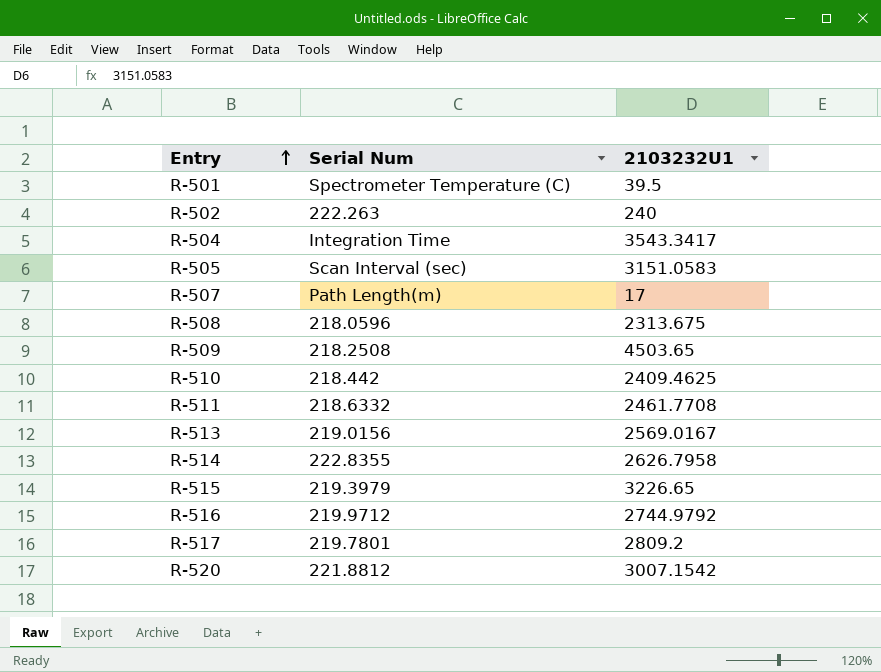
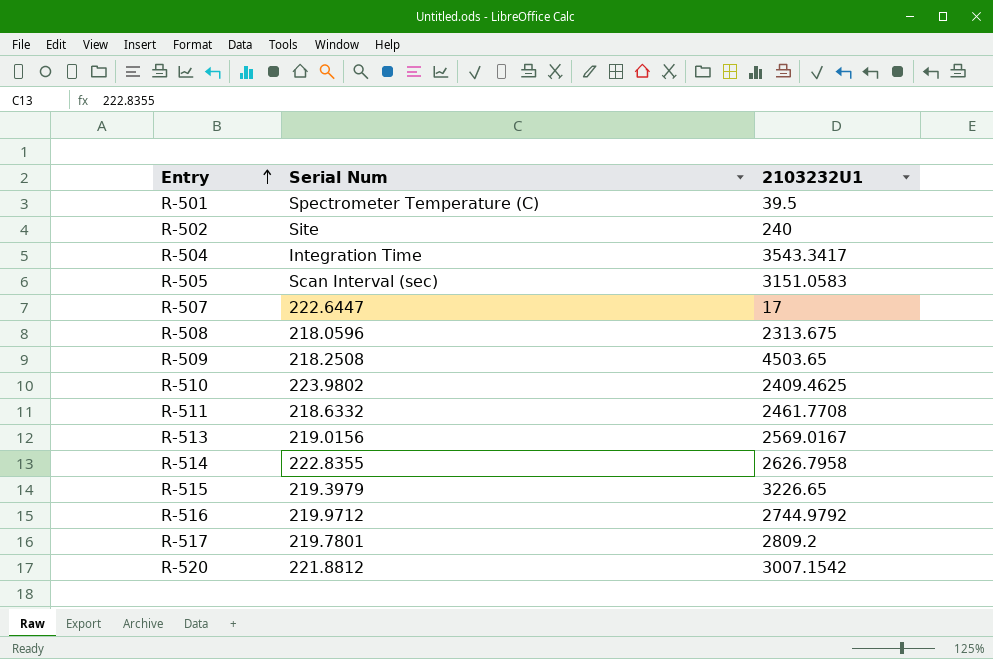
R-502 | Serial Num: 222.263 -> Site
R-507 | Serial Num: Path Length(m) -> 222.6447
R-510 | Serial Num: 218.442 -> 223.9802

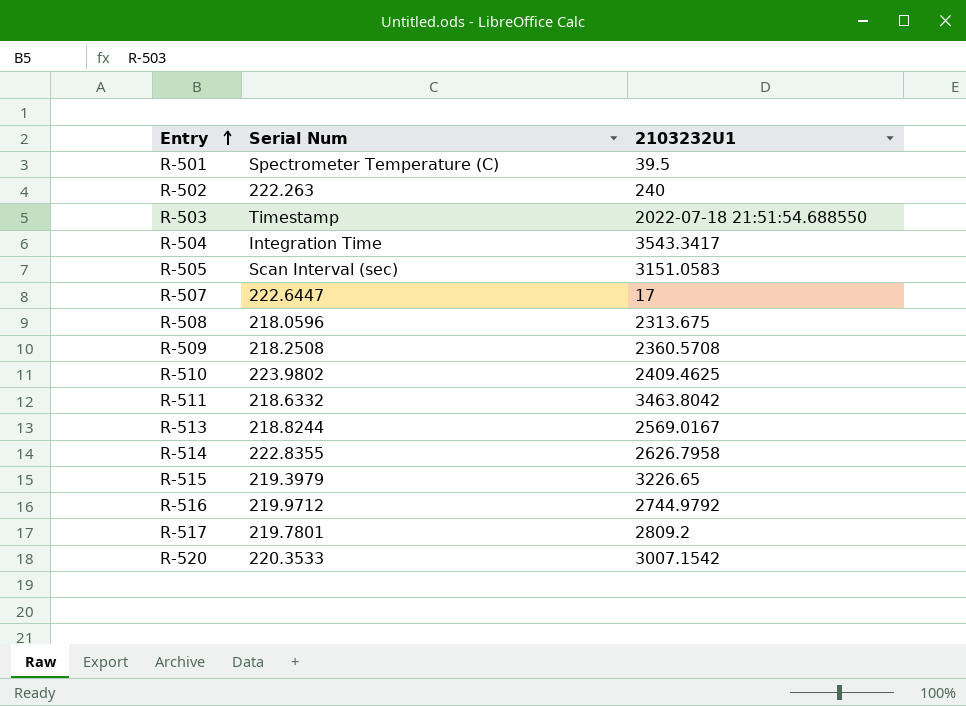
R-502 | Serial Num: Site -> 222.263
row R-503: none -> Timestamp | 2022-07-18 21:51:54.688550
R-509 | 2103232U1: 4503.65 -> 2360.5708
R-511 | 2103232U1: 2461.7708 -> 3463.8042
R-513 | Serial Num: 219.0156 -> 218.8244
R-520 | Serial Num: 221.8812 -> 220.3533

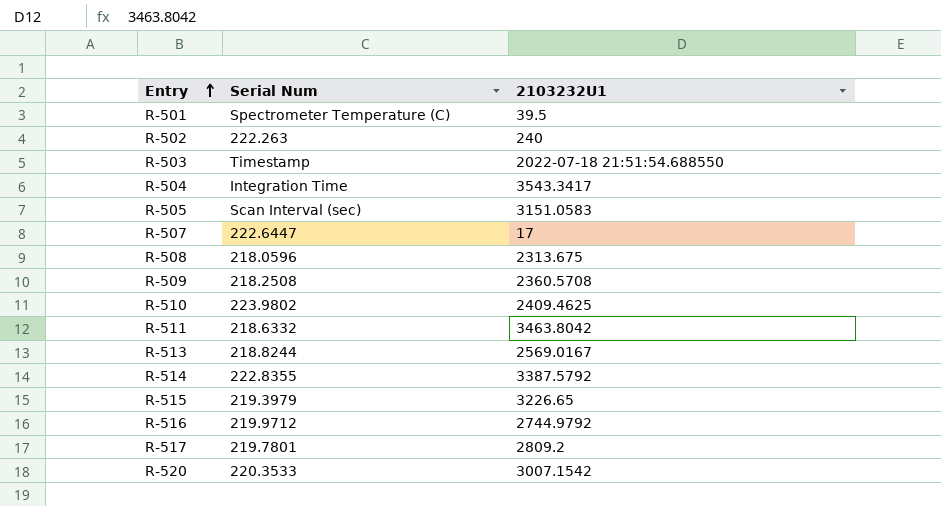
R-514 | 2103232U1: 2626.7958 -> 3387.5792

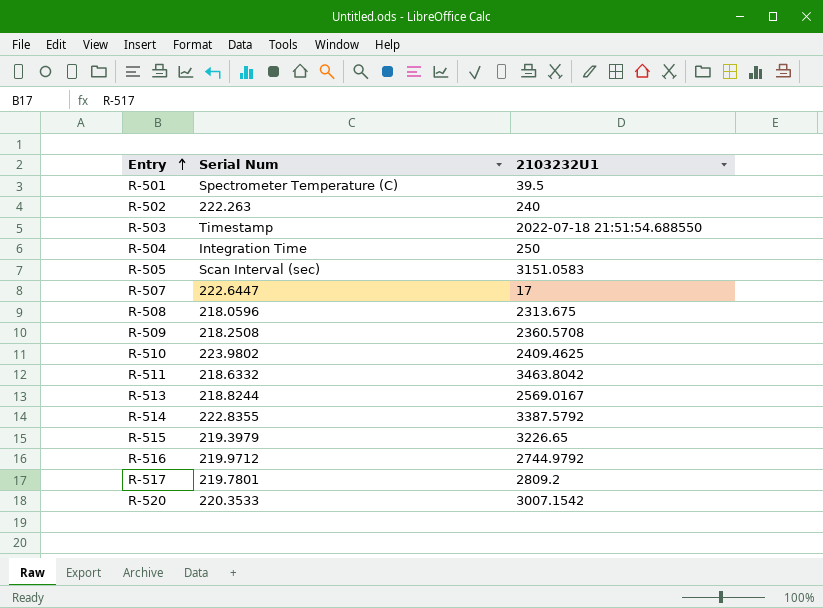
R-504 | 2103232U1: 3543.3417 -> 250

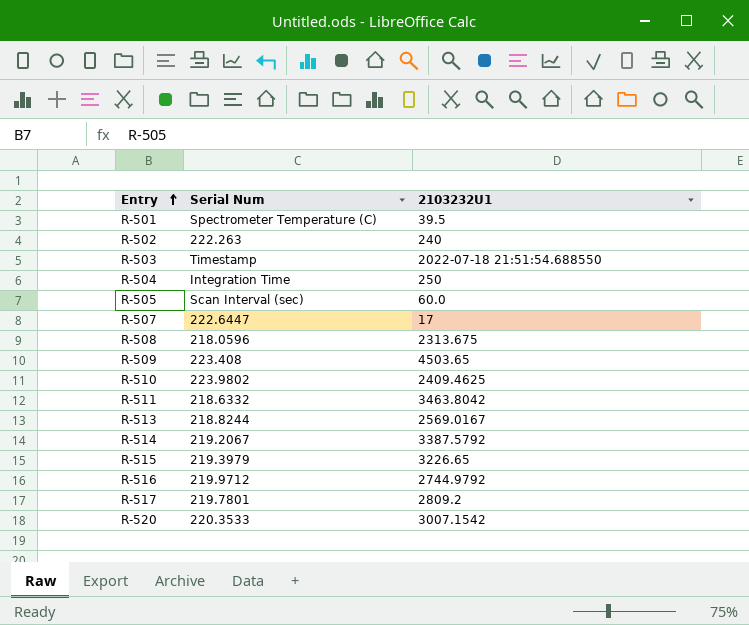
R-505 | 2103232U1: 3151.0583 -> 60.0
R-509 | Serial Num: 218.2508 -> 223.408
R-509 | 2103232U1: 2360.5708 -> 4503.65
R-514 | Serial Num: 222.8355 -> 219.2067

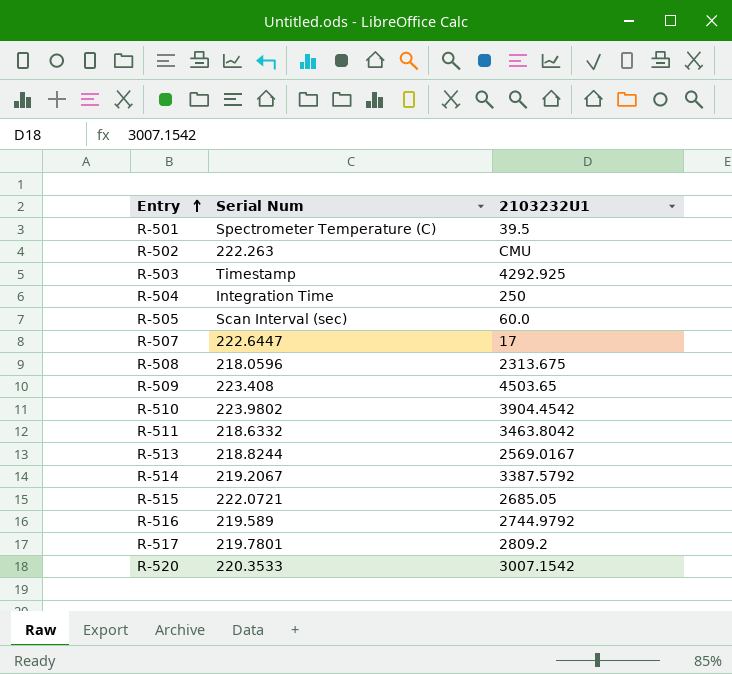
R-502 | 2103232U1: 240 -> CMU
R-503 | 2103232U1: 2022-07-18 21:51:54.688550 -> 4292.925
R-510 | 2103232U1: 2409.4625 -> 3904.4542
R-515 | Serial Num: 219.3979 -> 222.0721
R-515 | 2103232U1: 3226.65 -> 2685.05
R-516 | Serial Num: 219.9712 -> 219.589

